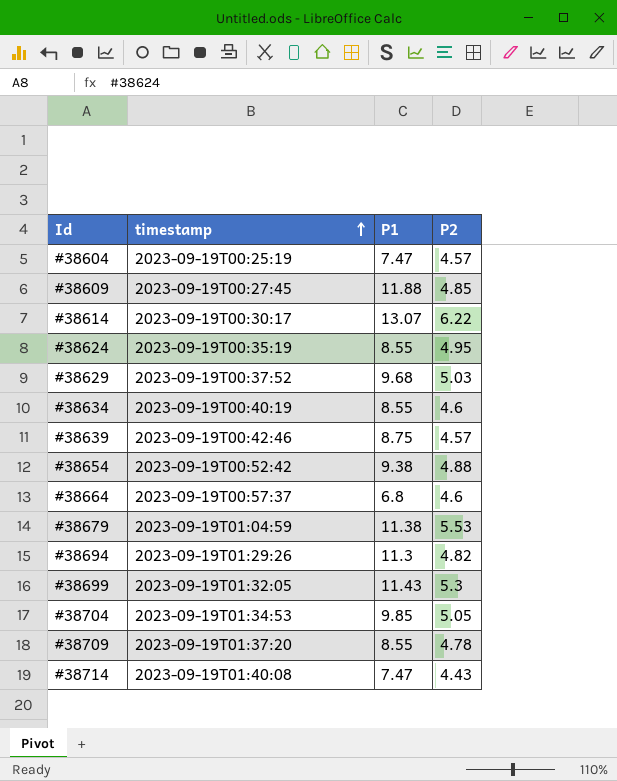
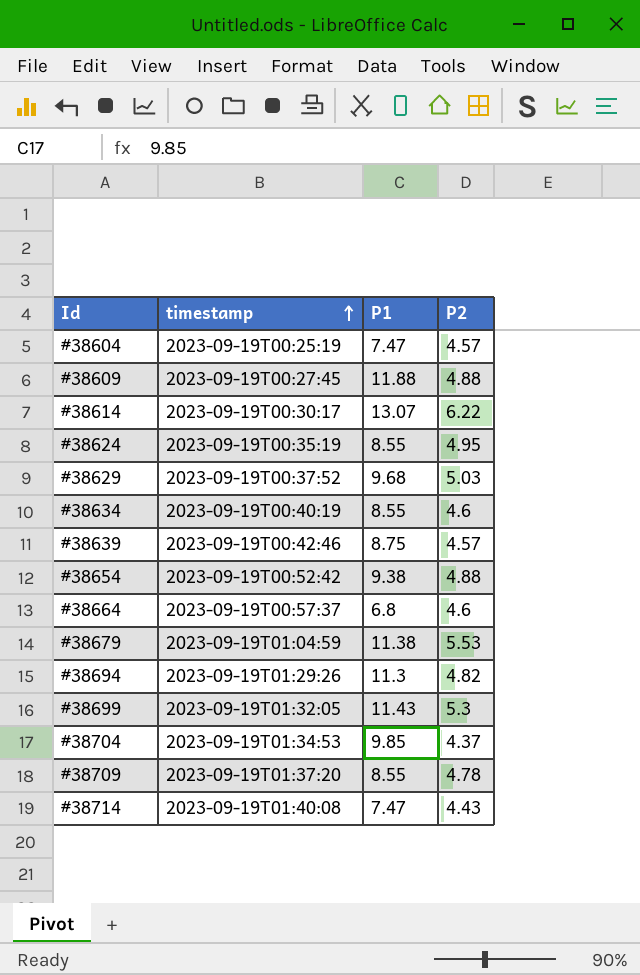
#38609 | P2: 4.85 -> 4.88
#38704 | P2: 5.05 -> 4.37

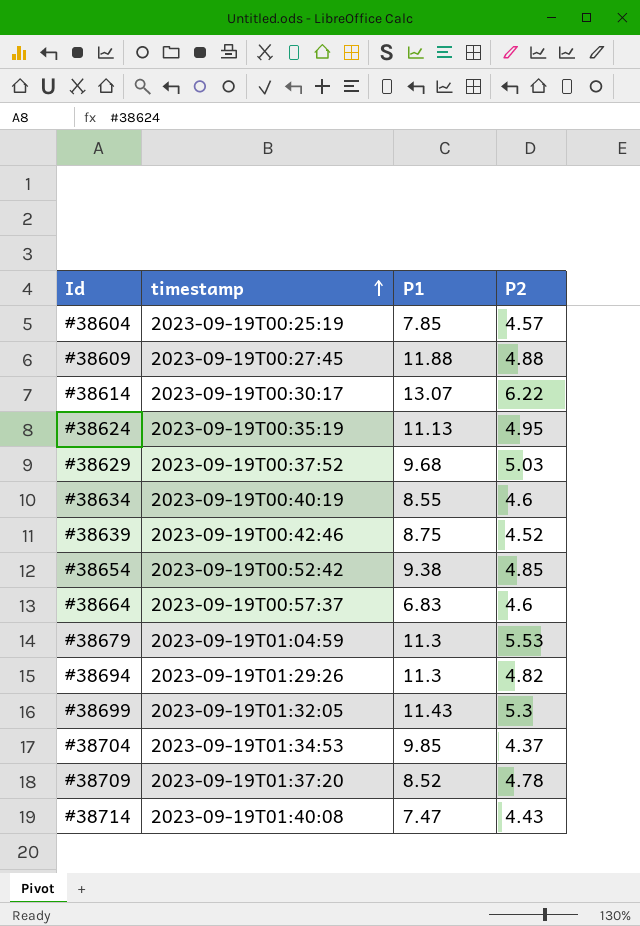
#38604 | P1: 7.47 -> 7.85
#38624 | P1: 8.55 -> 11.13
#38639 | P2: 4.57 -> 4.52
#38654 | P2: 4.88 -> 4.85
#38664 | P1: 6.8 -> 6.83
#38679 | P1: 11.38 -> 11.3
#38709 | P1: 8.55 -> 8.52

